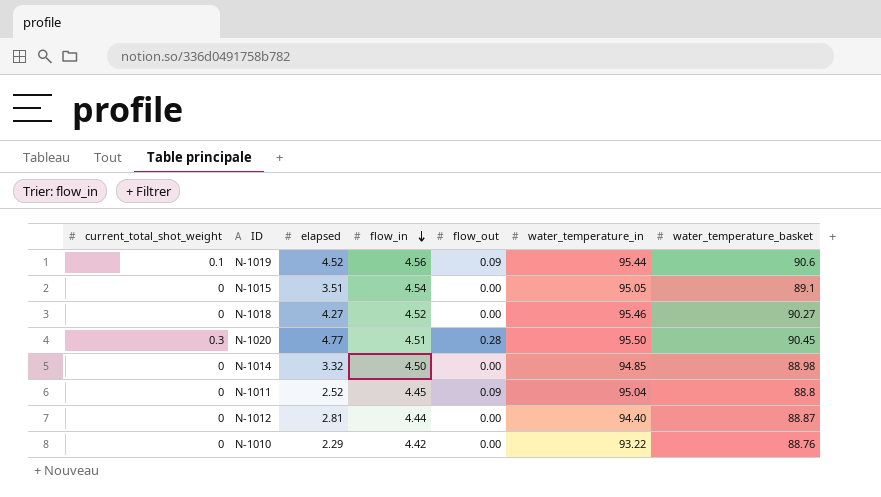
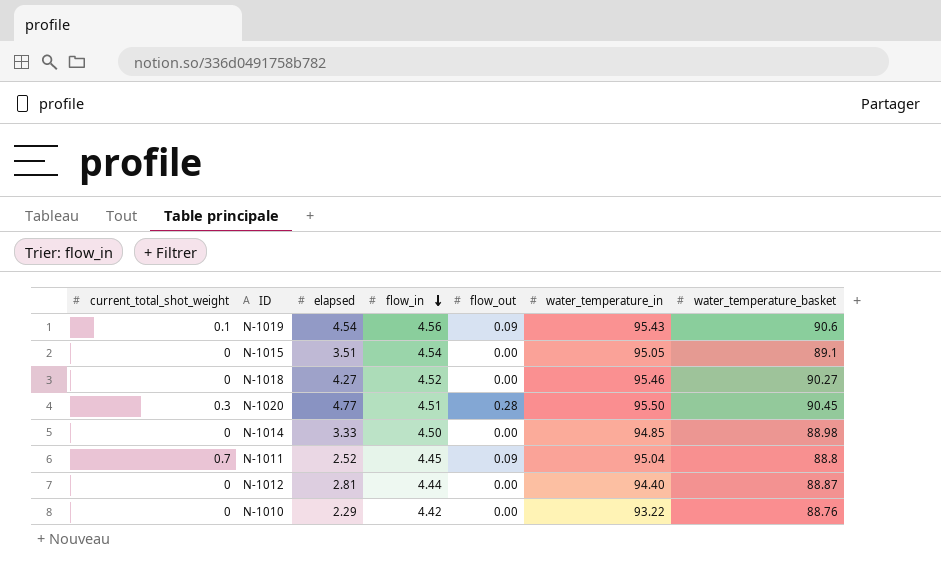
N-1019 | elapsed: 4.52 -> 4.54
N-1019 | water_temperature_in: 95.44 -> 95.43
N-1014 | elapsed: 3.32 -> 3.33
N-1011 | current_total_shot_weight: 0 -> 0.7

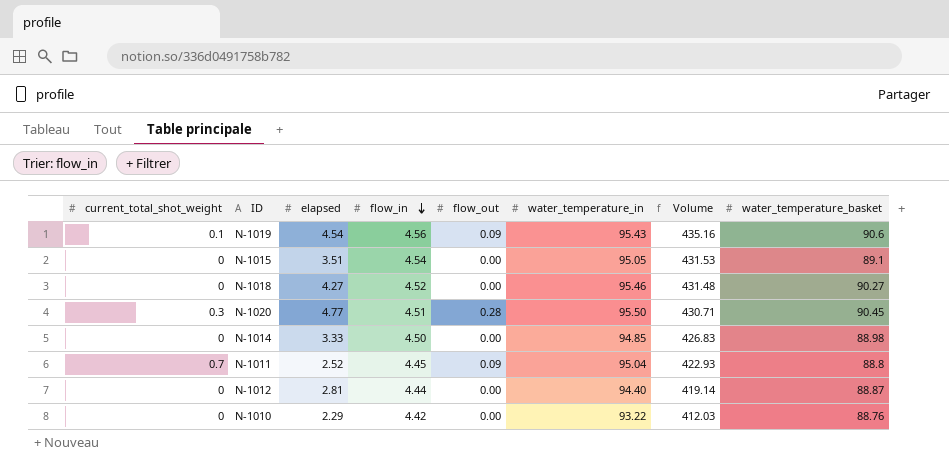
column Volume | formula: none -> [flow_in] * [water_temperature_in]

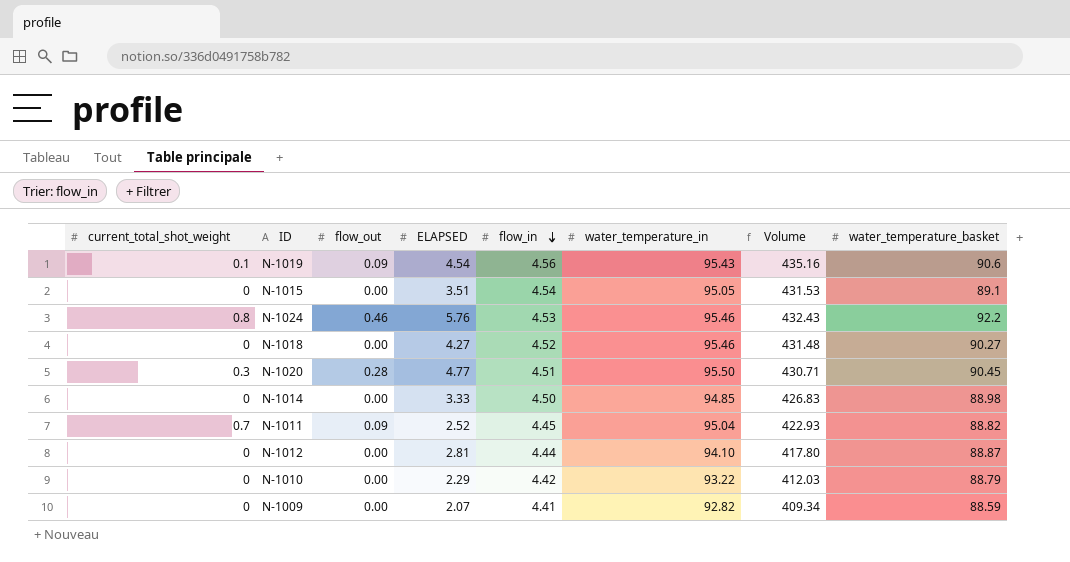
column flow_out | position: 5 -> 3
column name: elapsed -> ELAPSED
row N-1024: none -> 0.8 | 0.46 | 5.76 | 4.53 | 95.46 | 432.43 | 92.2
N-1011 | water_temperature_basket: 88.8 -> 88.82
N-1012 | water_temperature_in: 94.40 -> 94.10
N-1012 | Volume: 419.14 -> 417.80
N-1010 | water_temperature_basket: 88.76 -> 88.79
row N-1009: none -> 0 | 0.00 | 2.07 | 4.41 | 92.82 | 409.34 | 88.59

